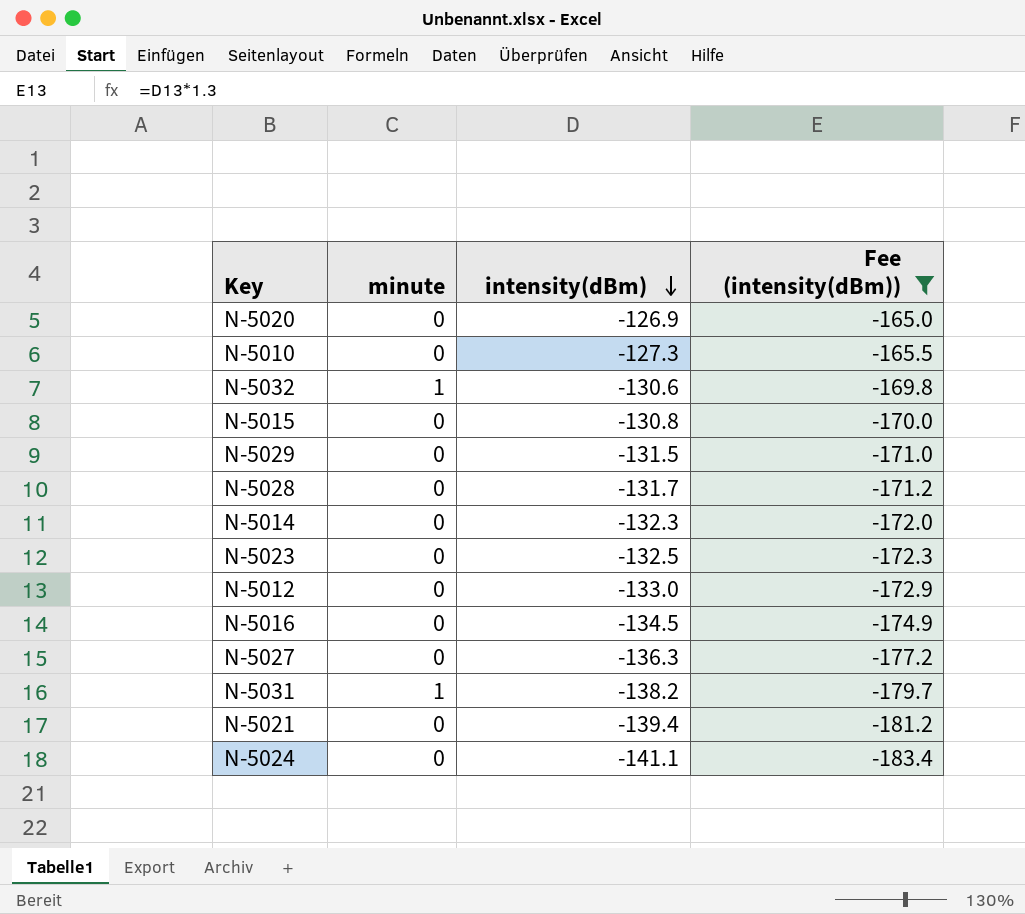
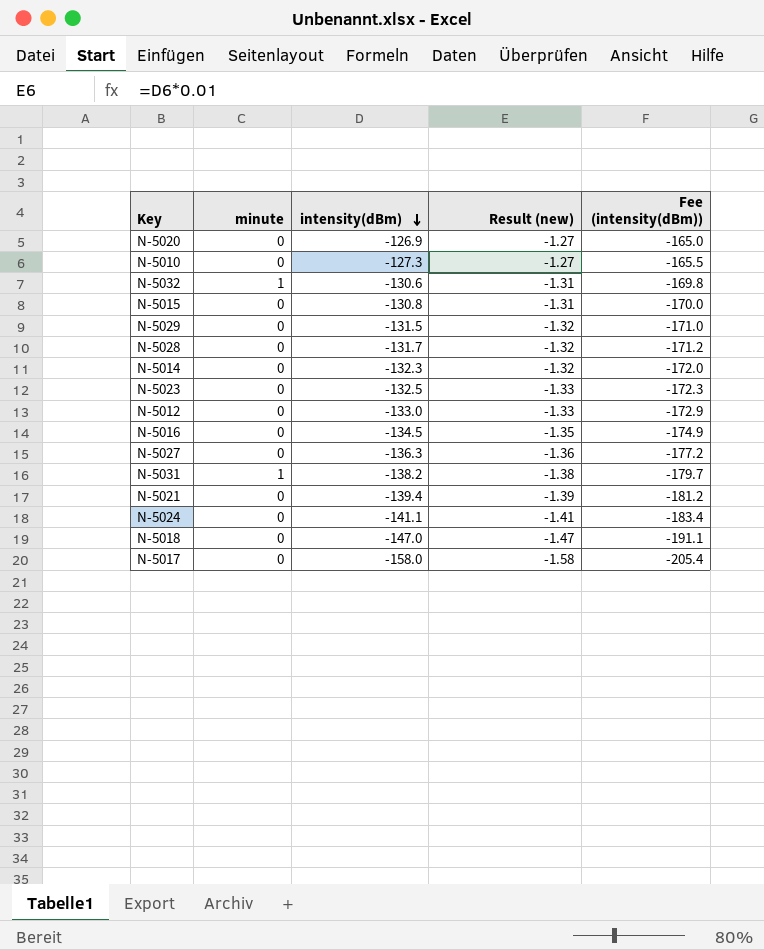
filter: Fee (intensity(dBm)) >= -183.4 -> none
column Result (new) | formula: none -> [intensity(dBm)] * 0.01

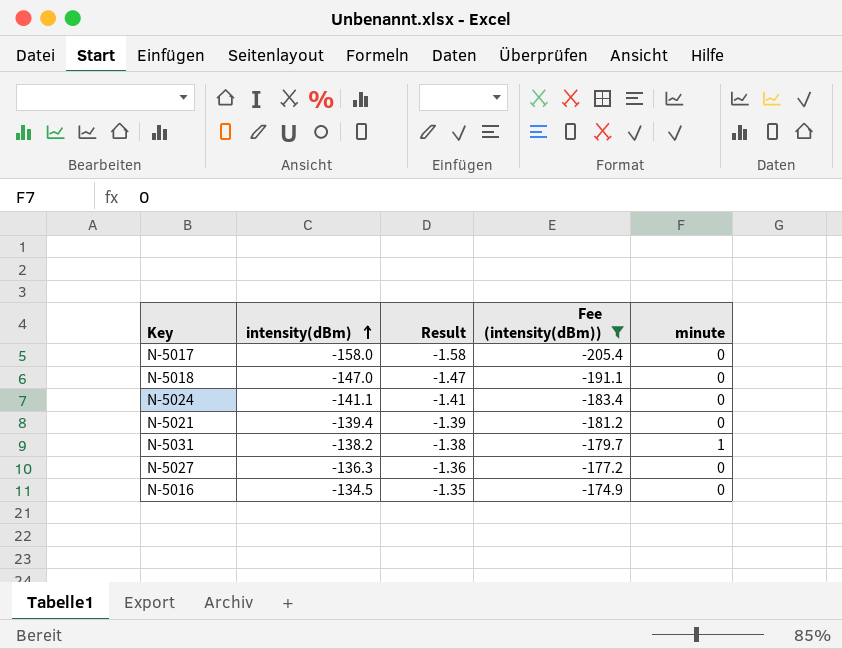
filter: none -> Fee (intensity(dBm)) <= -174.9
row order: intensity(dBm) descending -> intensity(dBm) ascending
column name: Result (new) -> Result
column minute | position: 2 -> 5

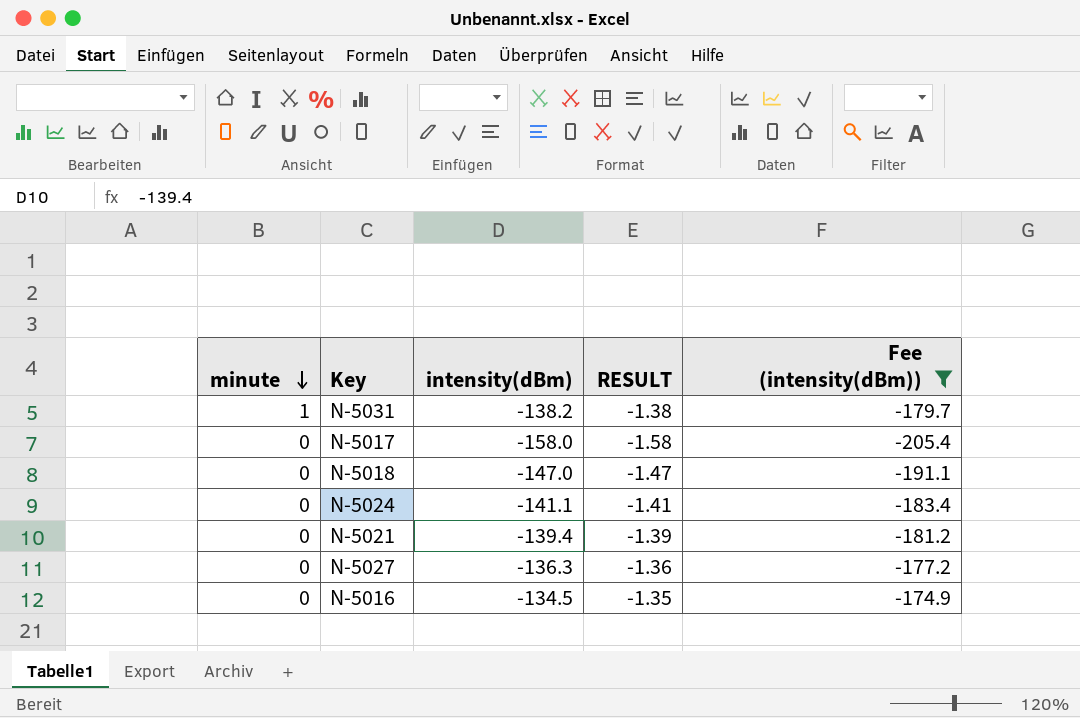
row order: intensity(dBm) ascending -> minute descending
column minute | position: 5 -> 1
column name: Result -> RESULT

